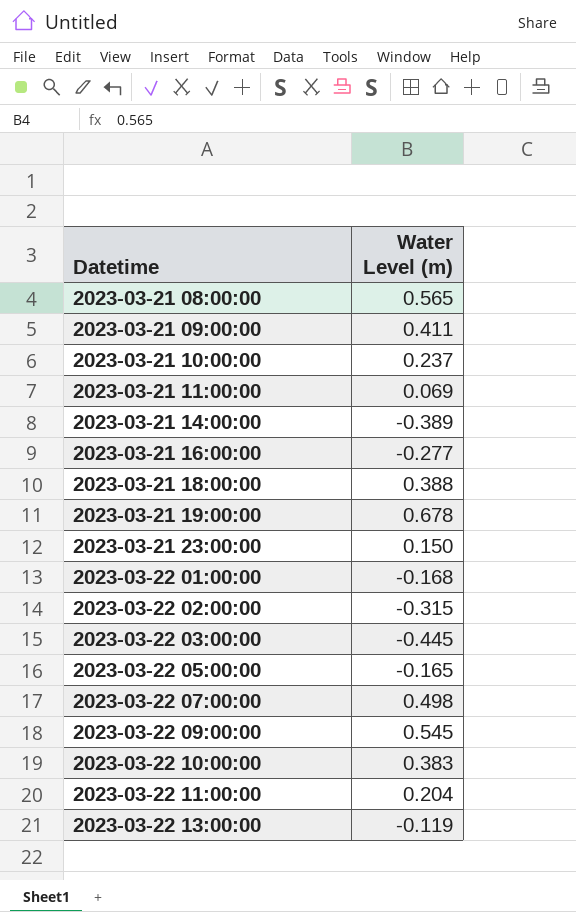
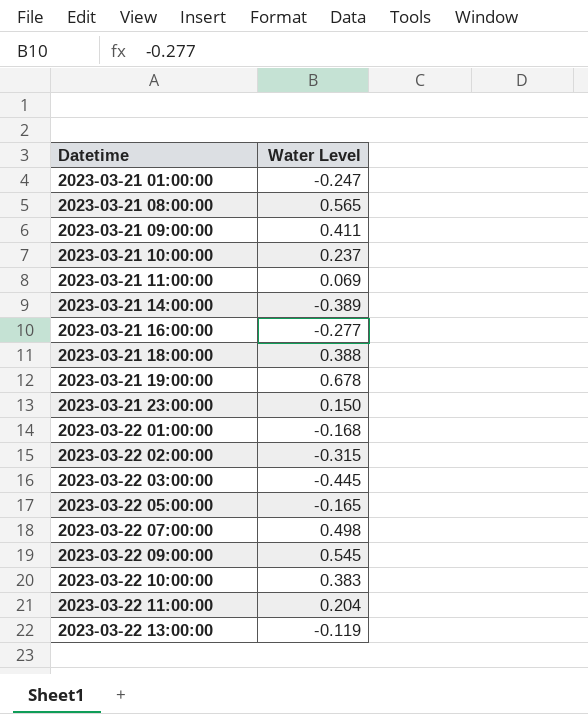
column name: Water Level (m) -> Water Level
row 2023-03-21 01:00:00: none -> -0.247

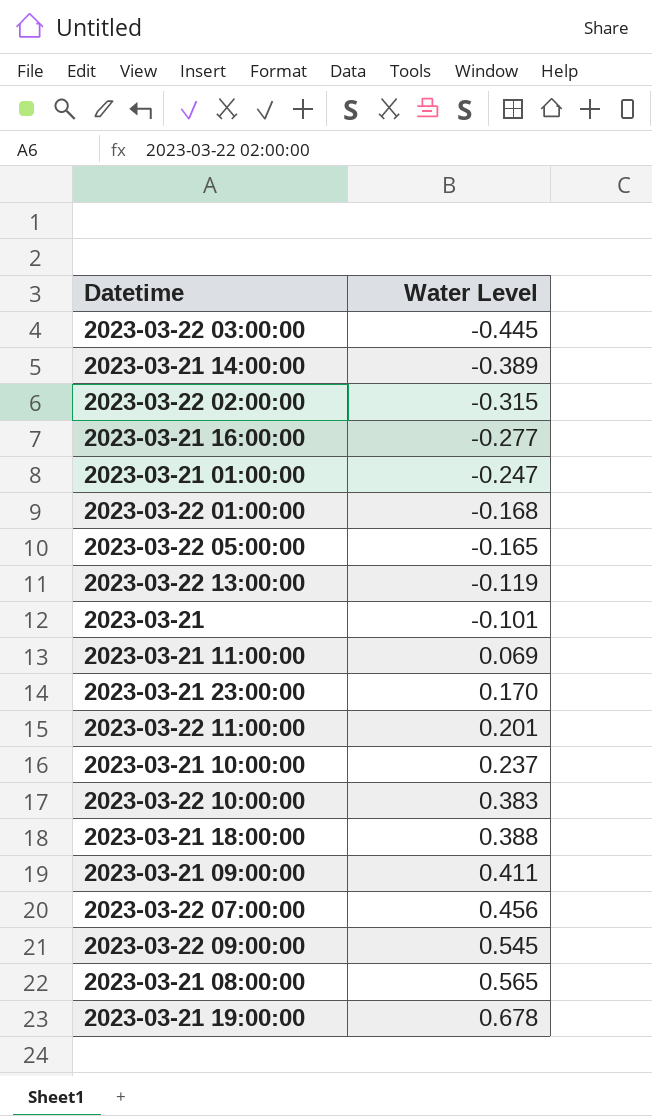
row order: Datetime ascending -> Water Level ascending
row 2023-03-21: none -> -0.101
2023-03-21 23:00:00 | Water Level: 0.150 -> 0.170
2023-03-22 11:00:00 | Water Level: 0.204 -> 0.201
2023-03-22 07:00:00 | Water Level: 0.498 -> 0.456

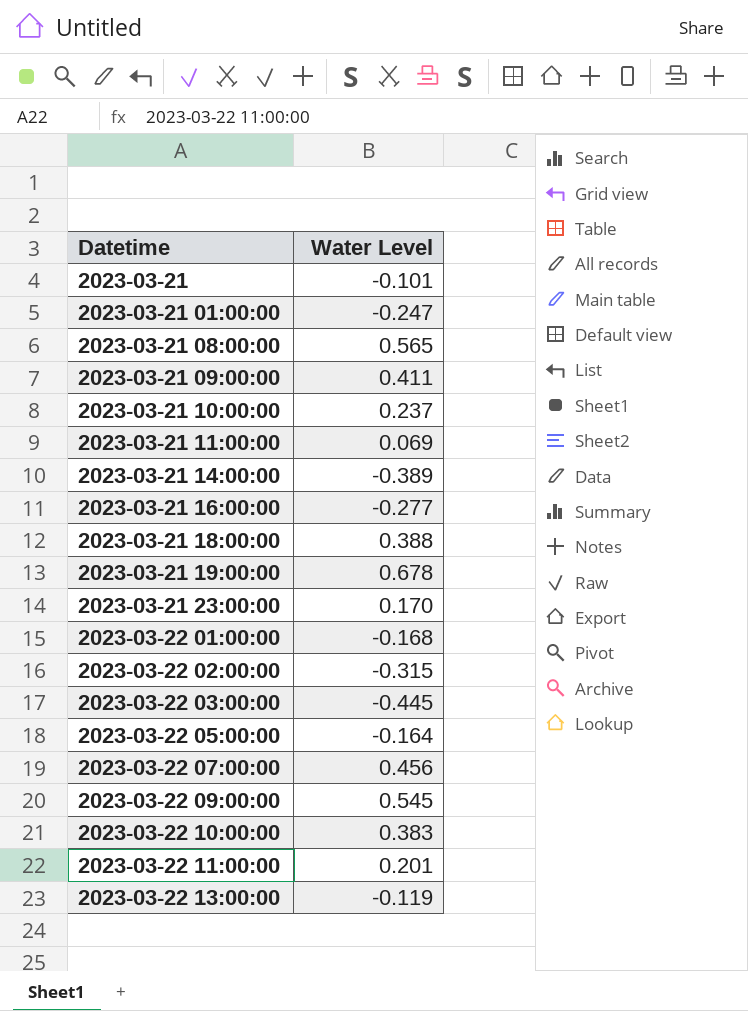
row order: Water Level ascending -> Datetime ascending
2023-03-22 05:00:00 | Water Level: -0.165 -> -0.164

